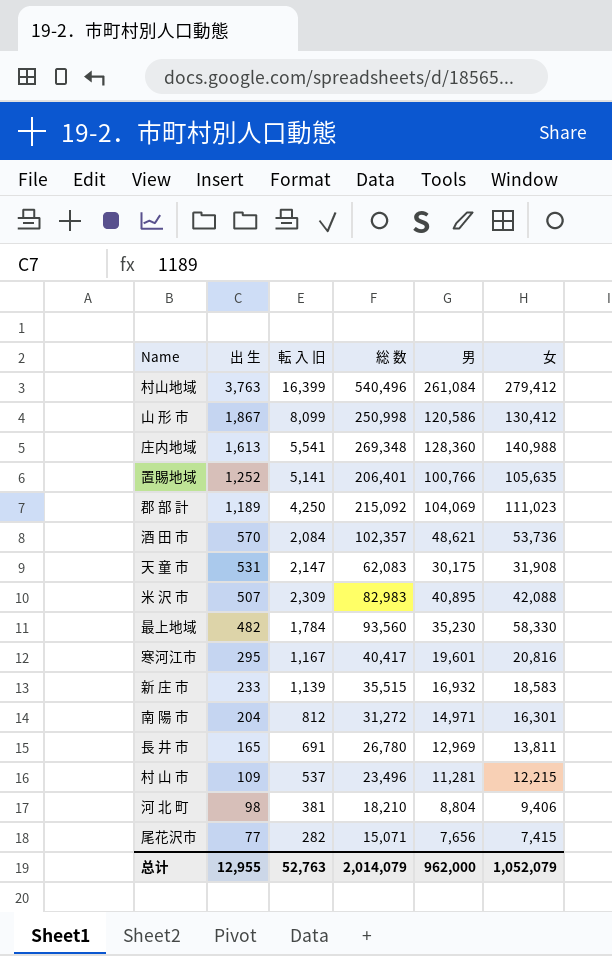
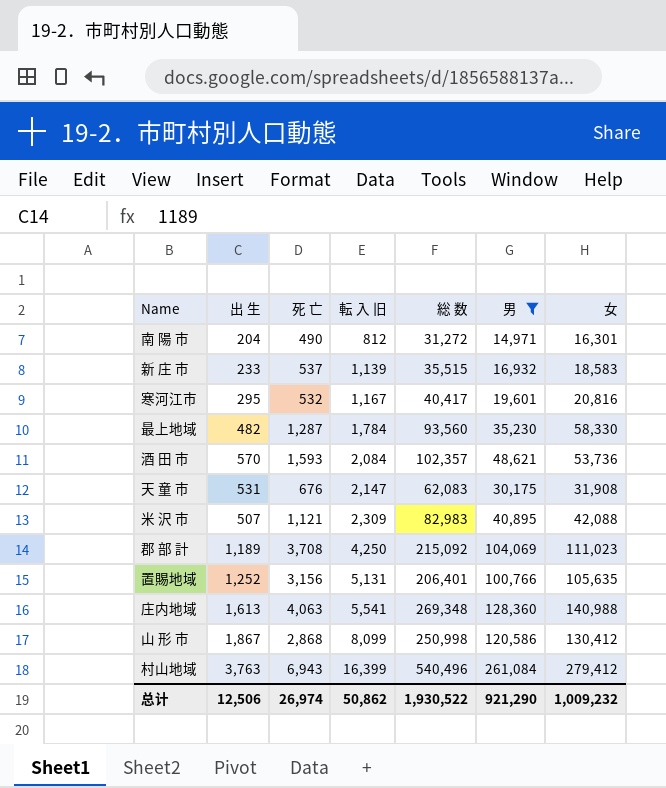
filter: none -> 男 >= 14,971
row order: 出 生 descending -> 転 入 旧 ascending
column 死 亡 | position: none -> 3
置賜地域 | 転 入 旧: 5,141 -> 5,131
总计 | 出 生: 12,955 -> 12,506
总计 | 転 入 旧: 52,763 -> 50,862
总计 | 総 数: 2,014,079 -> 1,930,522
总计 | 男: 962,000 -> 921,290
总计 | 女: 1,052,079 -> 1,009,232

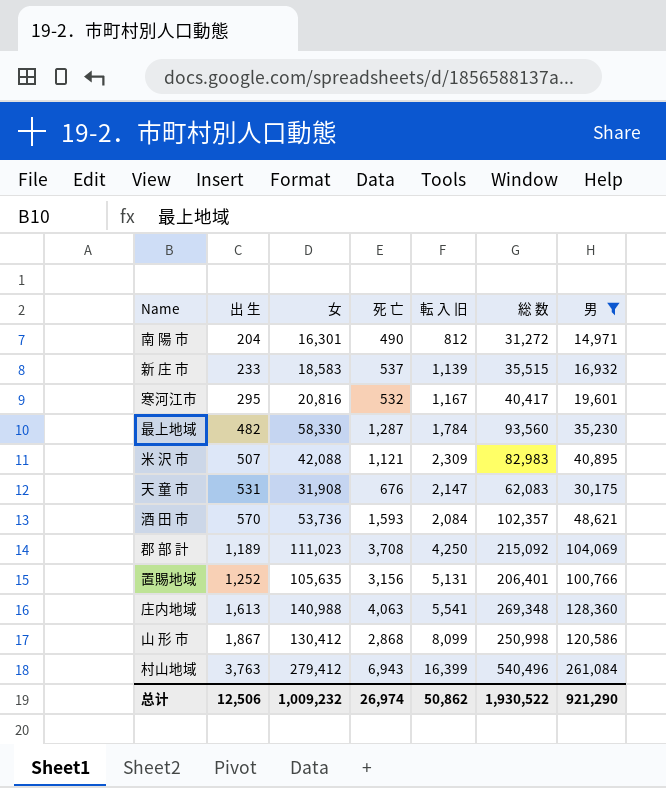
row order: 転 入 旧 ascending -> 出 生 ascending
column 女 | position: 7 -> 3

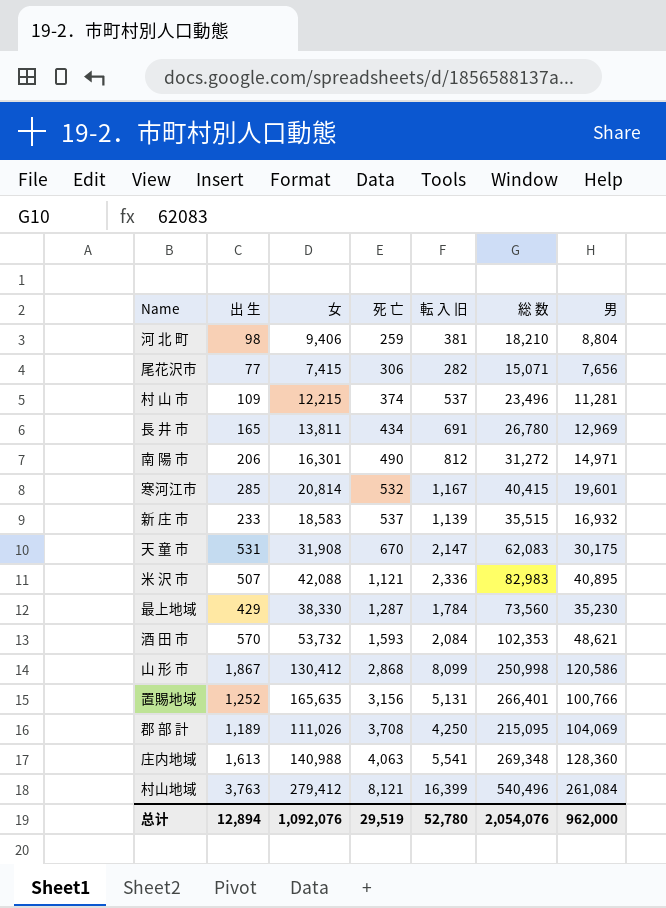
filter: 男 >= 14,971 -> none
row order: 出 生 ascending -> 死 亡 ascending
南 陽 市 | 出 生: 204 -> 206
寒河江市 | 出 生: 295 -> 285
寒河江市 | 女: 20,816 -> 20,814
寒河江市 | 総 数: 40,417 -> 40,415
天 童 市 | 死 亡: 676 -> 670
米 沢 市 | 転 入 旧: 2,309 -> 2,336
最上地域 | 出 生: 482 -> 429
最上地域 | 女: 58,330 -> 38,330
最上地域 | 総 数: 93,560 -> 73,560
酒 田 市 | 女: 53,736 -> 53,732
酒 田 市 | 総 数: 102,357 -> 102,353
置賜地域 | 女: 105,635 -> 165,635
置賜地域 | 総 数: 206,401 -> 266,401
郡 部 計 | 女: 111,023 -> 111,026
郡 部 計 | 総 数: 215,092 -> 215,095
村山地域 | 死 亡: 6,943 -> 8,121
总计 | 出 生: 12,506 -> 12,894
总计 | 女: 1,009,232 -> 1,092,076
总计 | 死 亡: 26,974 -> 29,519
总计 | 転 入 旧: 50,862 -> 52,780
总计 | 総 数: 1,930,522 -> 2,054,076
总计 | 男: 921,290 -> 962,000

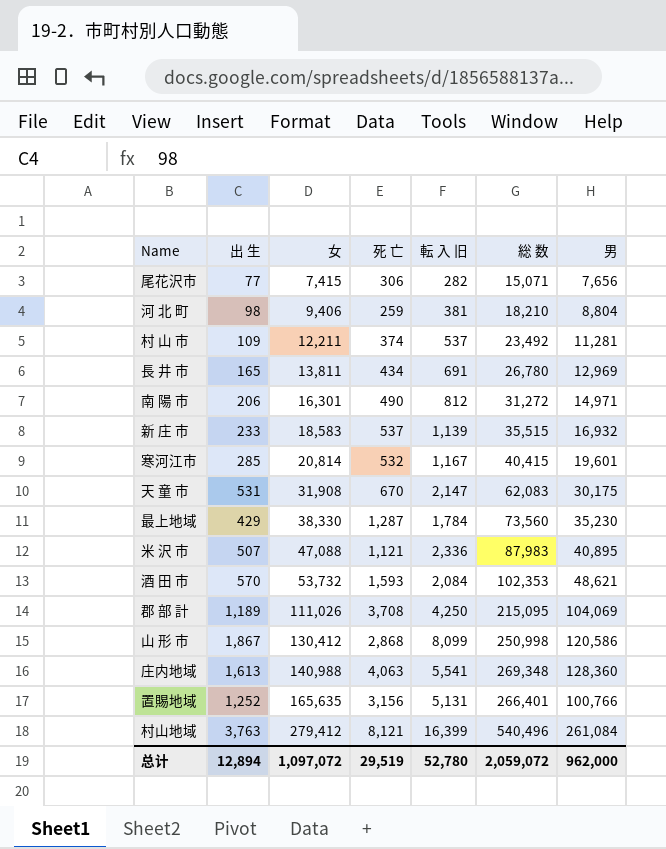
row order: 死 亡 ascending -> 女 ascending
村 山 市 | 女: 12,215 -> 12,211
村 山 市 | 総 数: 23,496 -> 23,492
米 沢 市 | 女: 42,088 -> 47,088
米 沢 市 | 総 数: 82,983 -> 87,983
总计 | 女: 1,092,076 -> 1,097,072
总计 | 総 数: 2,054,076 -> 2,059,072

